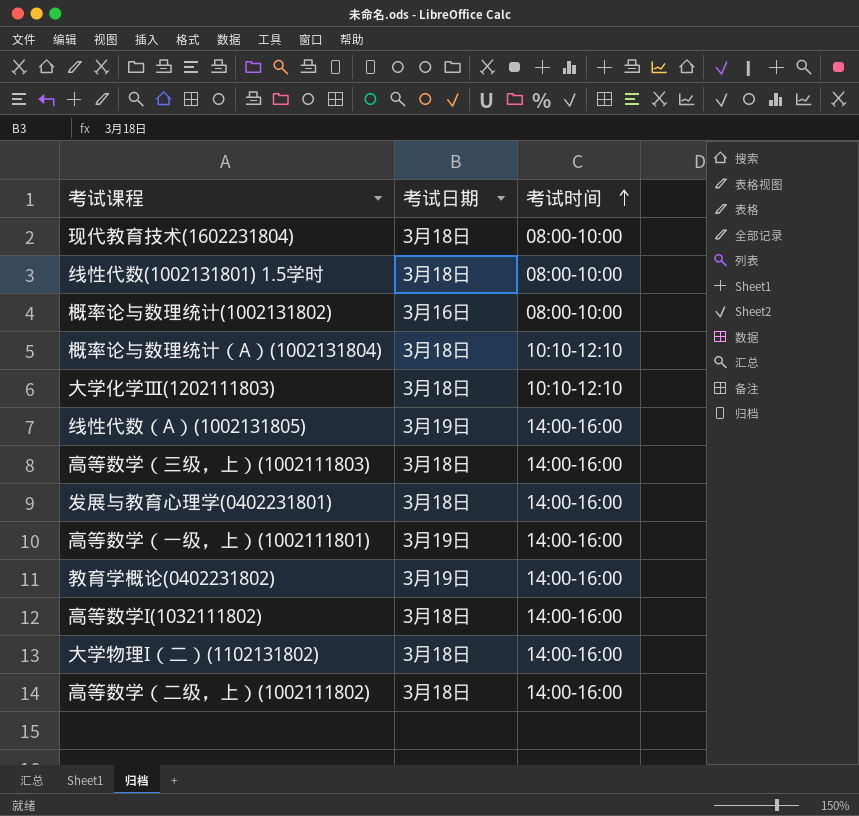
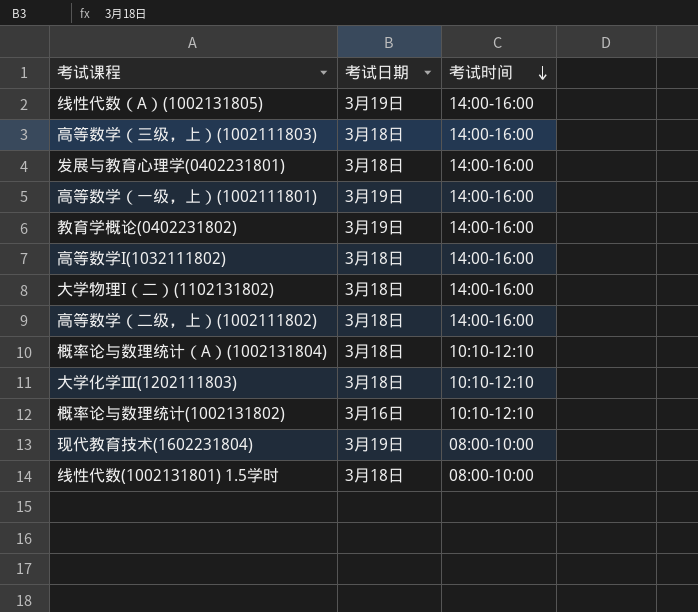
row order: 考试时间 ascending -> 考试时间 descending
概率论与数理统计(1002131802) | 考试时间: 08:00-10:00 -> 10:10-12:10
现代教育技术(1602231804) | 考试日期: 3月18日 -> 3月19日

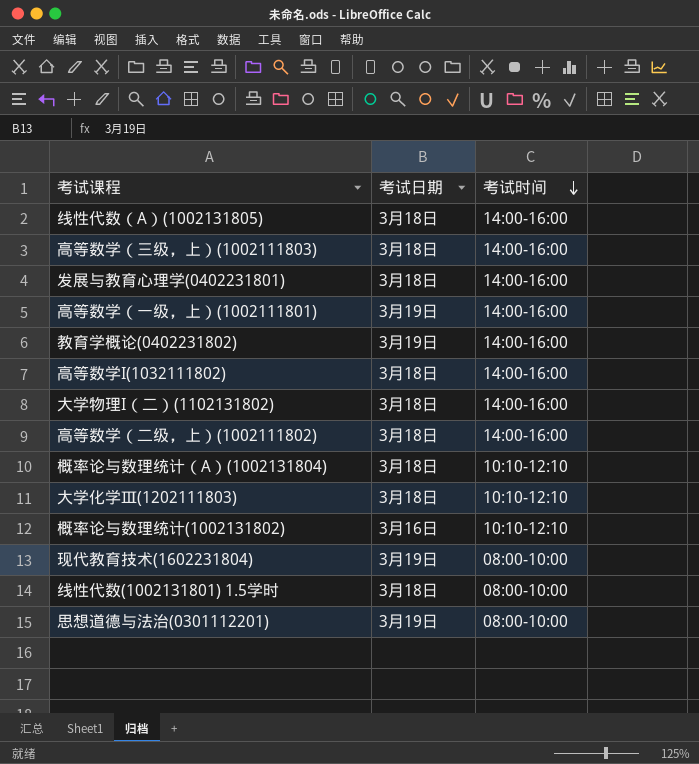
线性代数（A）(1002131805) | 考试日期: 3月19日 -> 3月18日
row 思想道德与法治(0301112201): none -> 3月19日 | 08:00-10:00

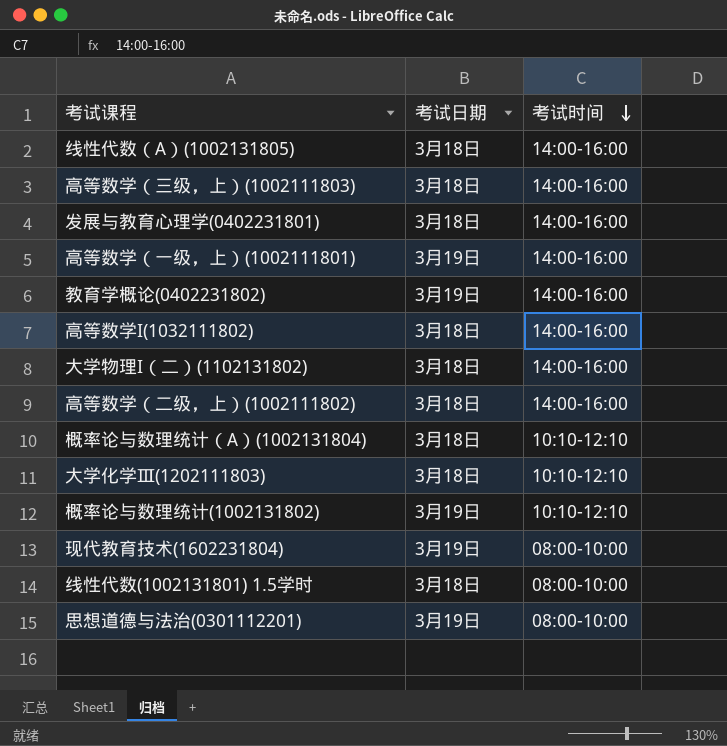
概率论与数理统计(1002131802) | 考试日期: 3月16日 -> 3月19日

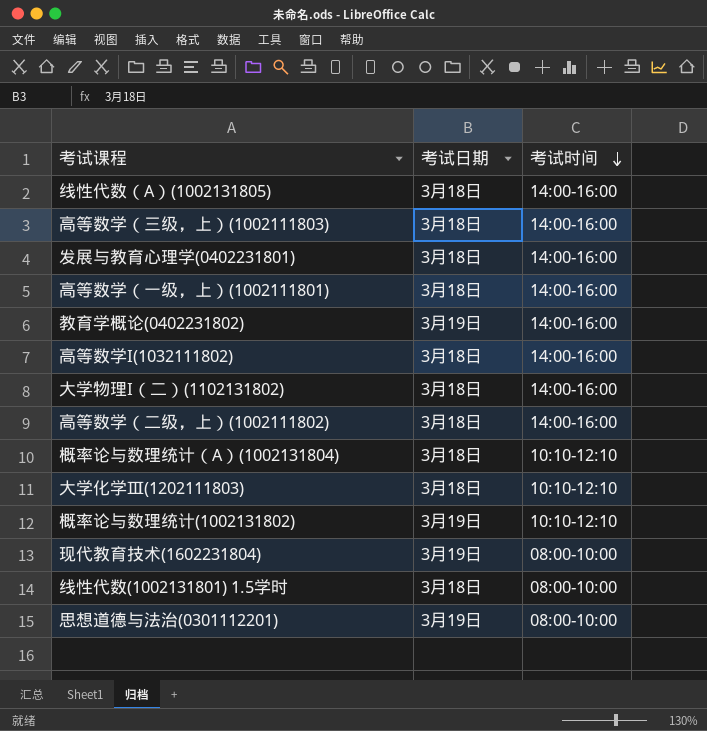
高等数学（一级，上）(1002111801) | 考试日期: 3月19日 -> 3月18日

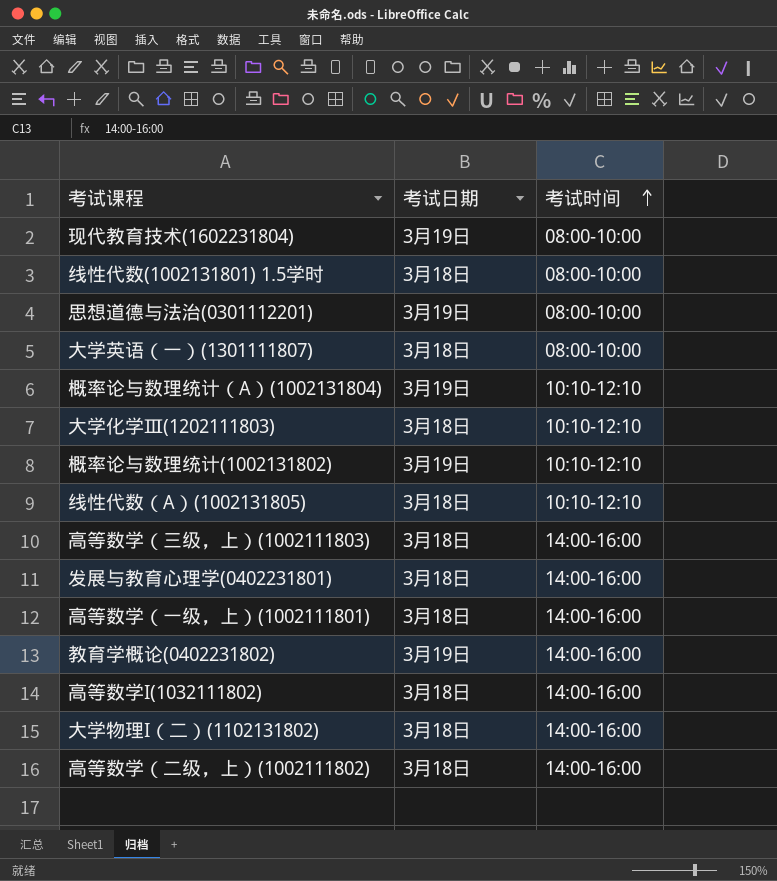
row order: 考试时间 descending -> 考试时间 ascending
row 大学英语（一）(1301111807): none -> 3月18日 | 08:00-10:00
概率论与数理统计（A）(1002131804) | 考试日期: 3月18日 -> 3月19日
线性代数（A）(1002131805) | 考试时间: 14:00-16:00 -> 10:10-12:10

